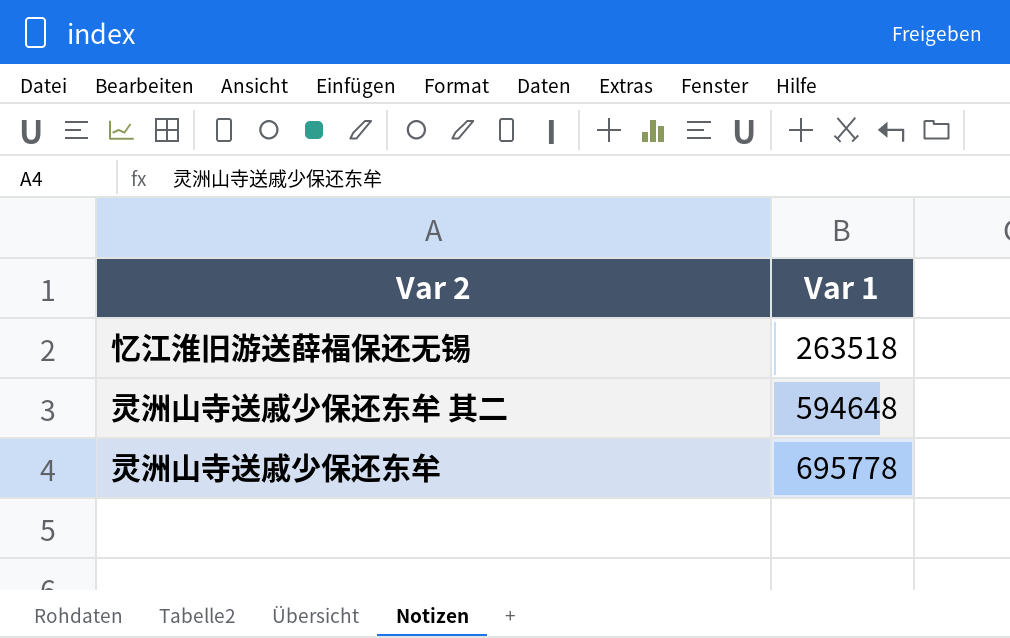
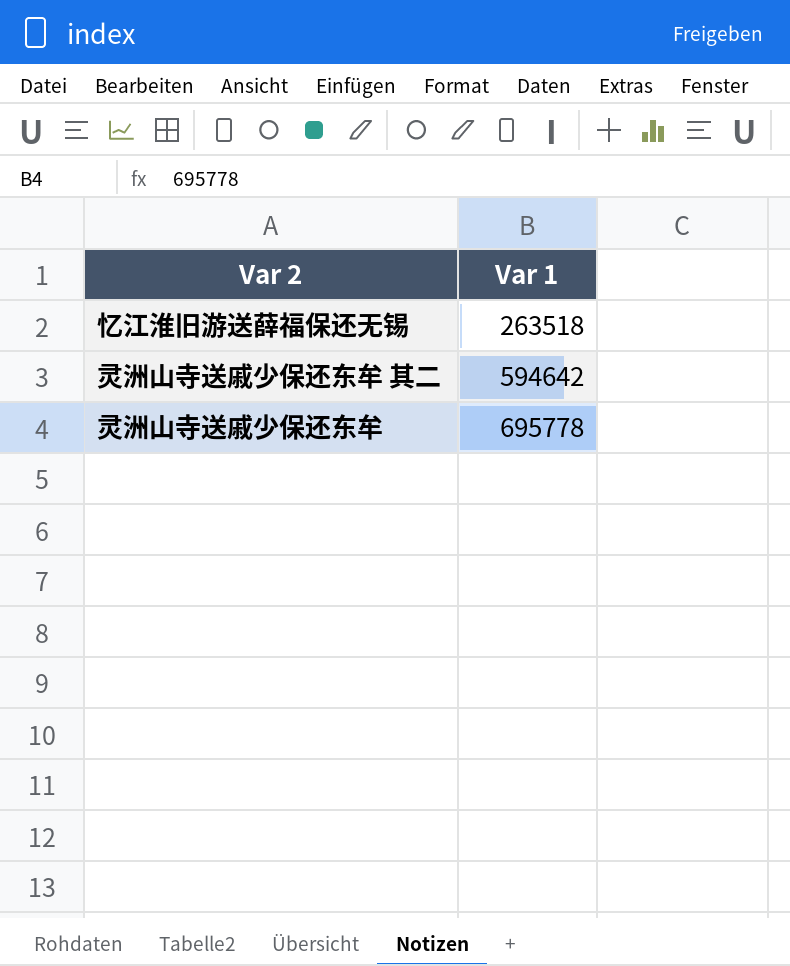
灵洲山寺送戚少保还东牟 其二 | Var 1: 594648 -> 594642

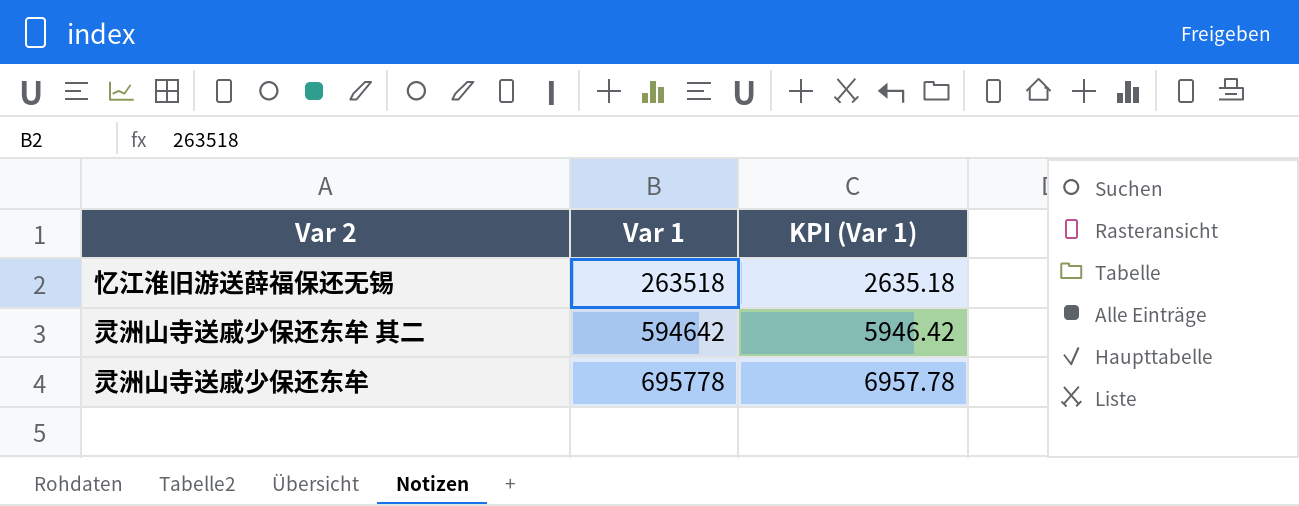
column KPI (Var 1) | formula: none -> [Var 1] * 0.01

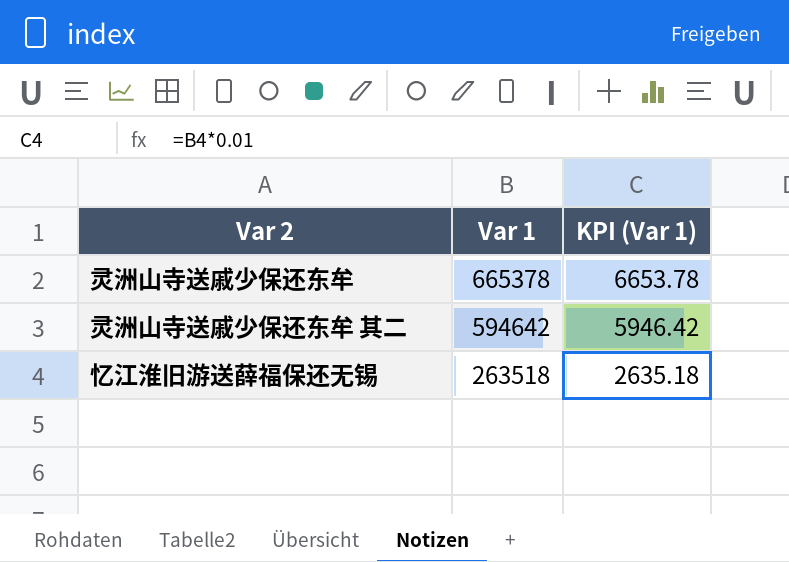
row order: Var 1 ascending -> Var 1 descending
灵洲山寺送戚少保还东牟 | Var 1: 695778 -> 665378
灵洲山寺送戚少保还东牟 | KPI (Var 1): 6957.78 -> 6653.78

